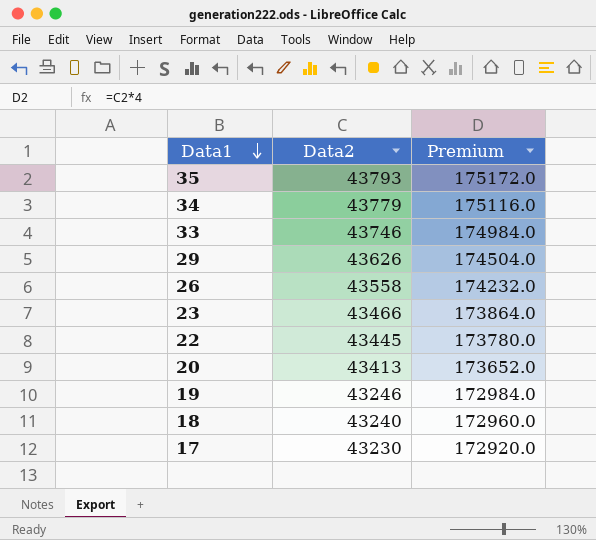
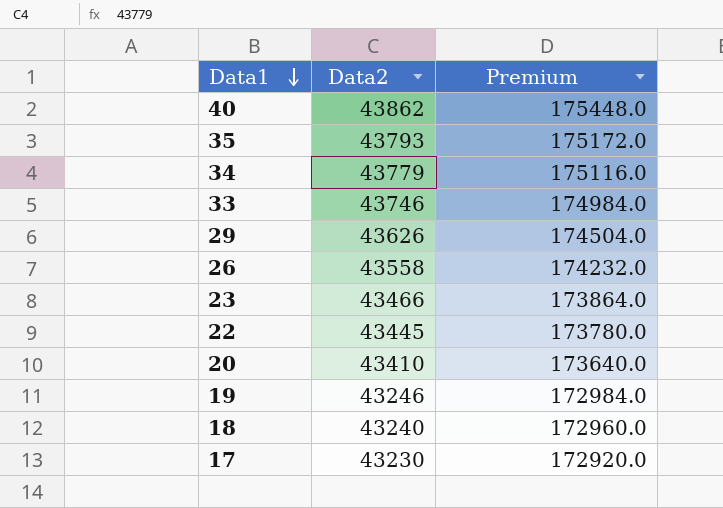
row 40: none -> 43862 | 175448.0
20 | Data2: 43413 -> 43410
20 | Premium: 173652.0 -> 173640.0

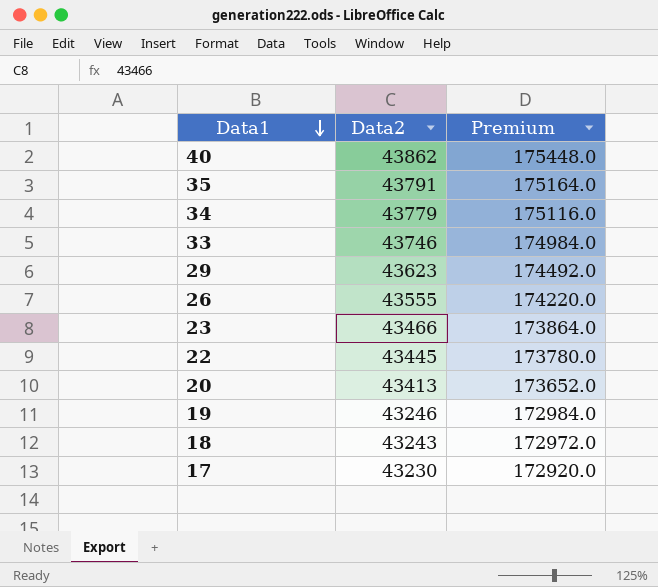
35 | Data2: 43793 -> 43791
35 | Premium: 175172.0 -> 175164.0
29 | Data2: 43626 -> 43623
29 | Premium: 174504.0 -> 174492.0
26 | Data2: 43558 -> 43555
26 | Premium: 174232.0 -> 174220.0
20 | Data2: 43410 -> 43413
20 | Premium: 173640.0 -> 173652.0
18 | Data2: 43240 -> 43243
18 | Premium: 172960.0 -> 172972.0

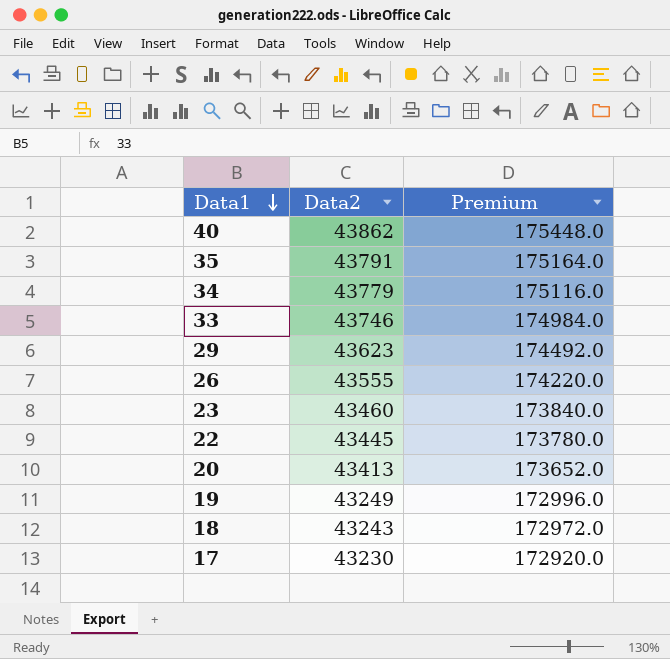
23 | Data2: 43466 -> 43460
23 | Premium: 173864.0 -> 173840.0
19 | Data2: 43246 -> 43249
19 | Premium: 172984.0 -> 172996.0

